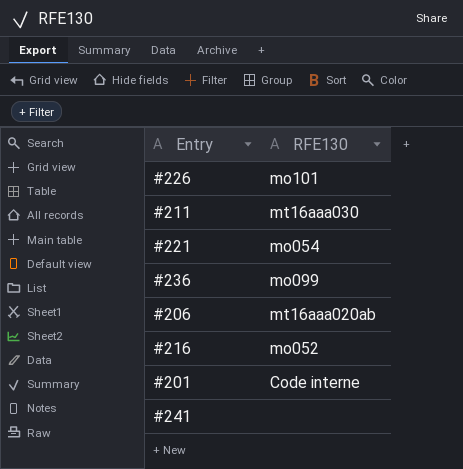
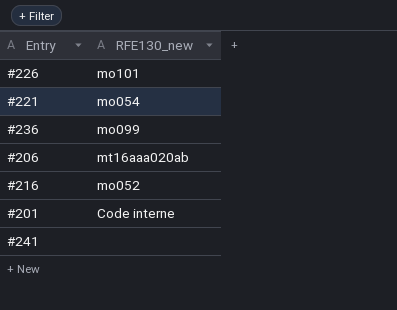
column name: RFE130 -> RFE130_new
row #211: mt16aaa030 -> none

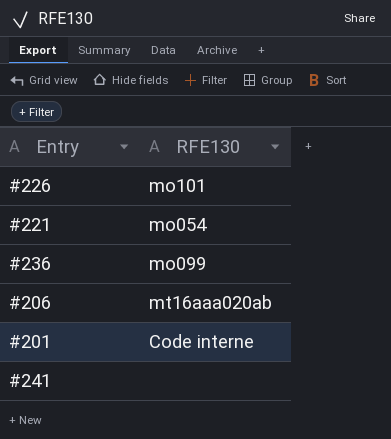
column name: RFE130_new -> RFE130
row #216: mo052 -> none

